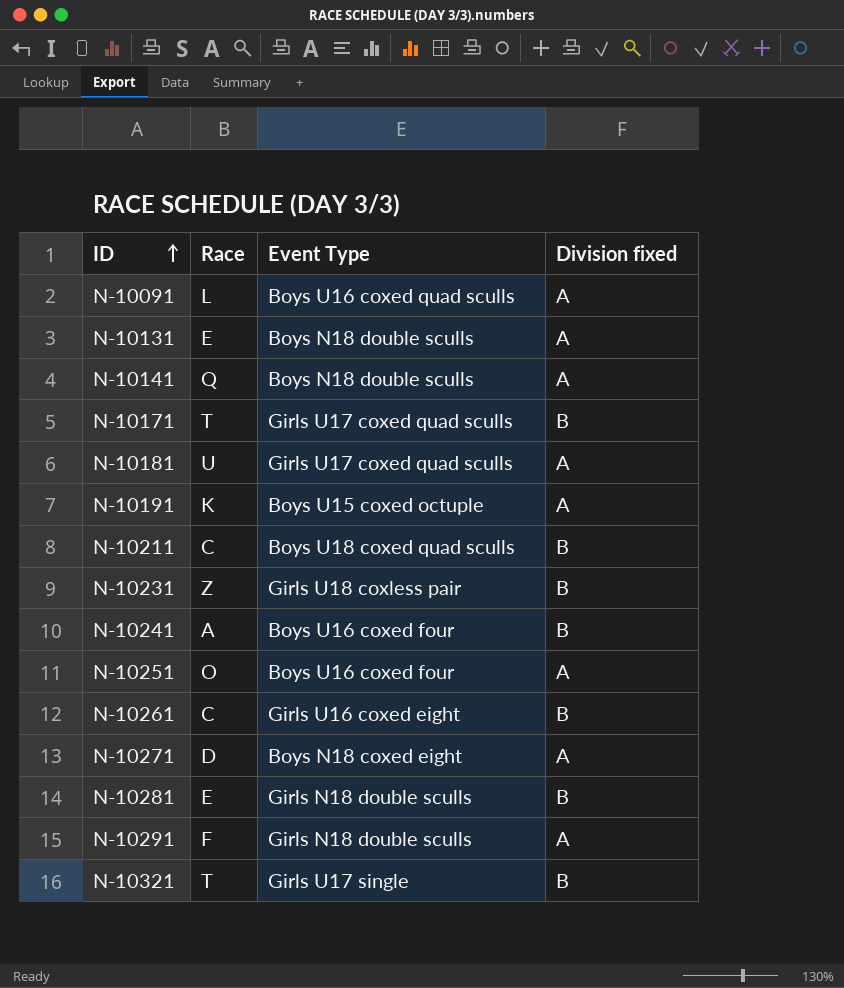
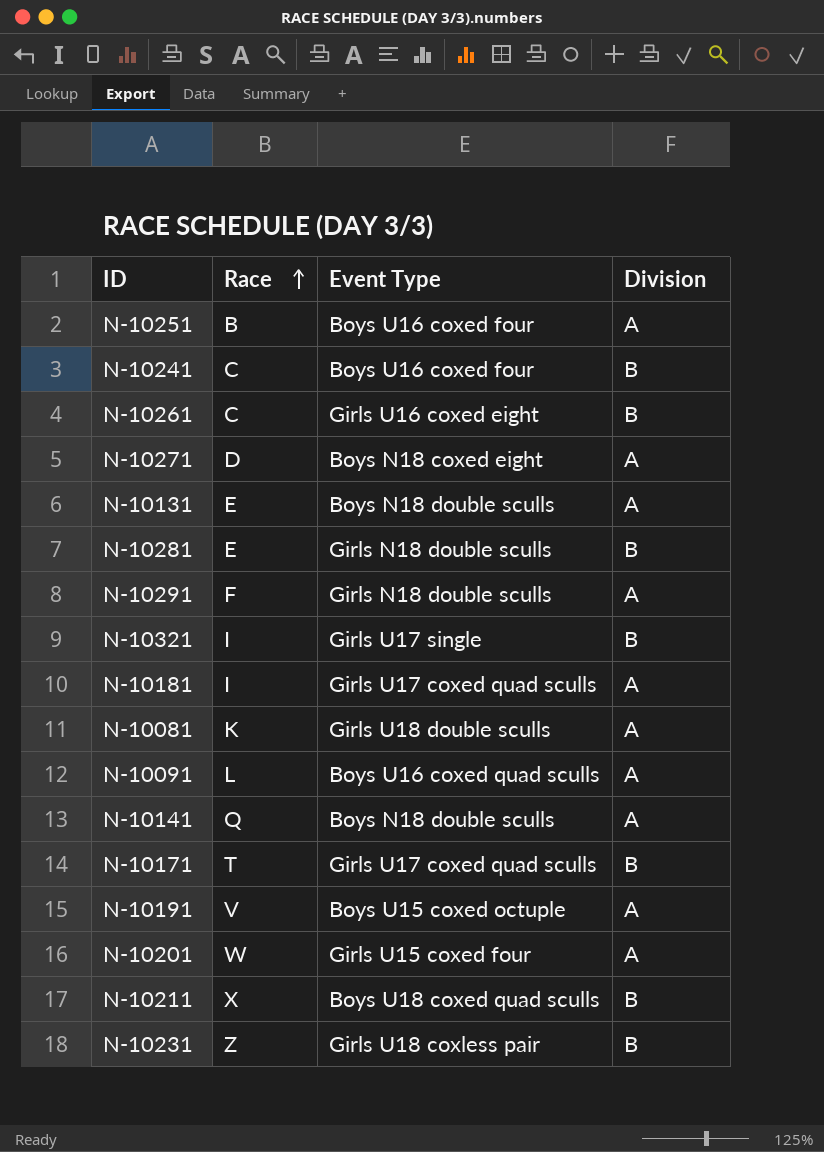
row order: ID ascending -> Race ascending
column name: Division fixed -> Division
N-10251 | Race: O -> B
N-10241 | Race: A -> C
N-10321 | Race: T -> I
N-10181 | Race: U -> I
row N-10081: none -> K | Girls U18 double sculls | A
N-10191 | Race: K -> V
row N-10201: none -> W | Girls U15 coxed four | A
N-10211 | Race: C -> X

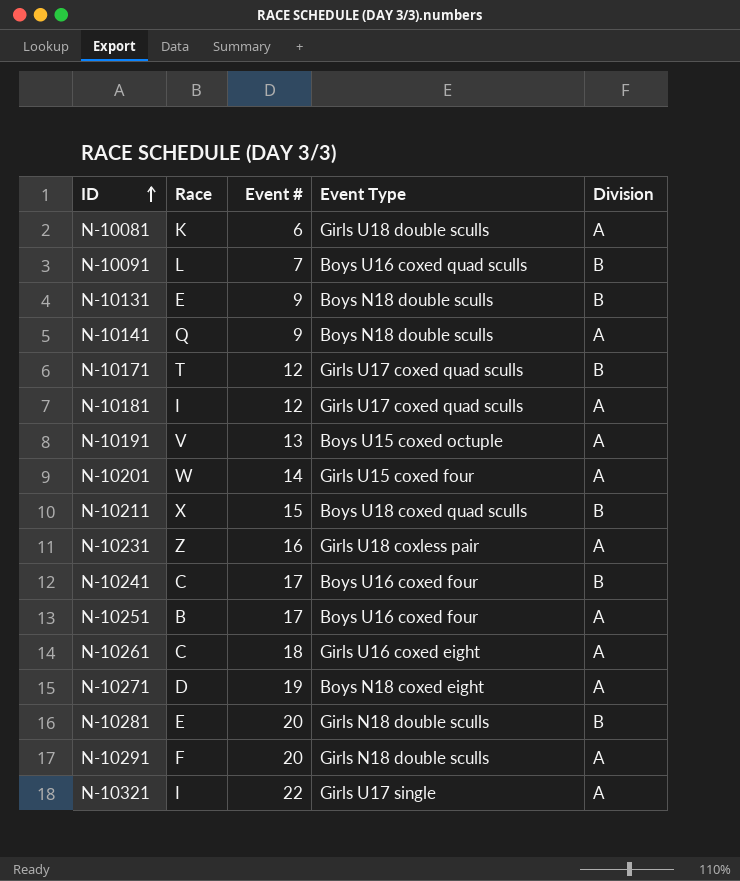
row order: Race ascending -> ID ascending
column Event # | position: none -> 3
N-10091 | Division: A -> B
N-10131 | Division: A -> B
N-10231 | Division: B -> A
N-10261 | Division: B -> A
N-10321 | Division: B -> A

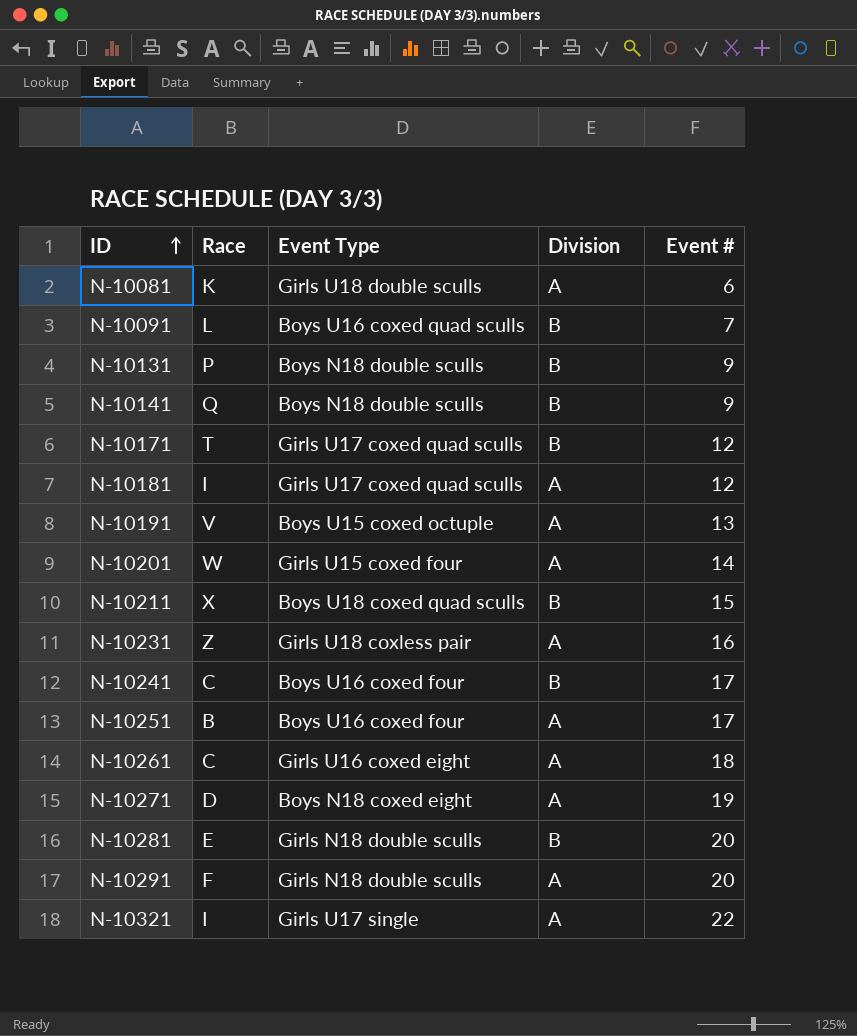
column Event # | position: 3 -> 5
N-10131 | Race: E -> P
N-10141 | Division: A -> B

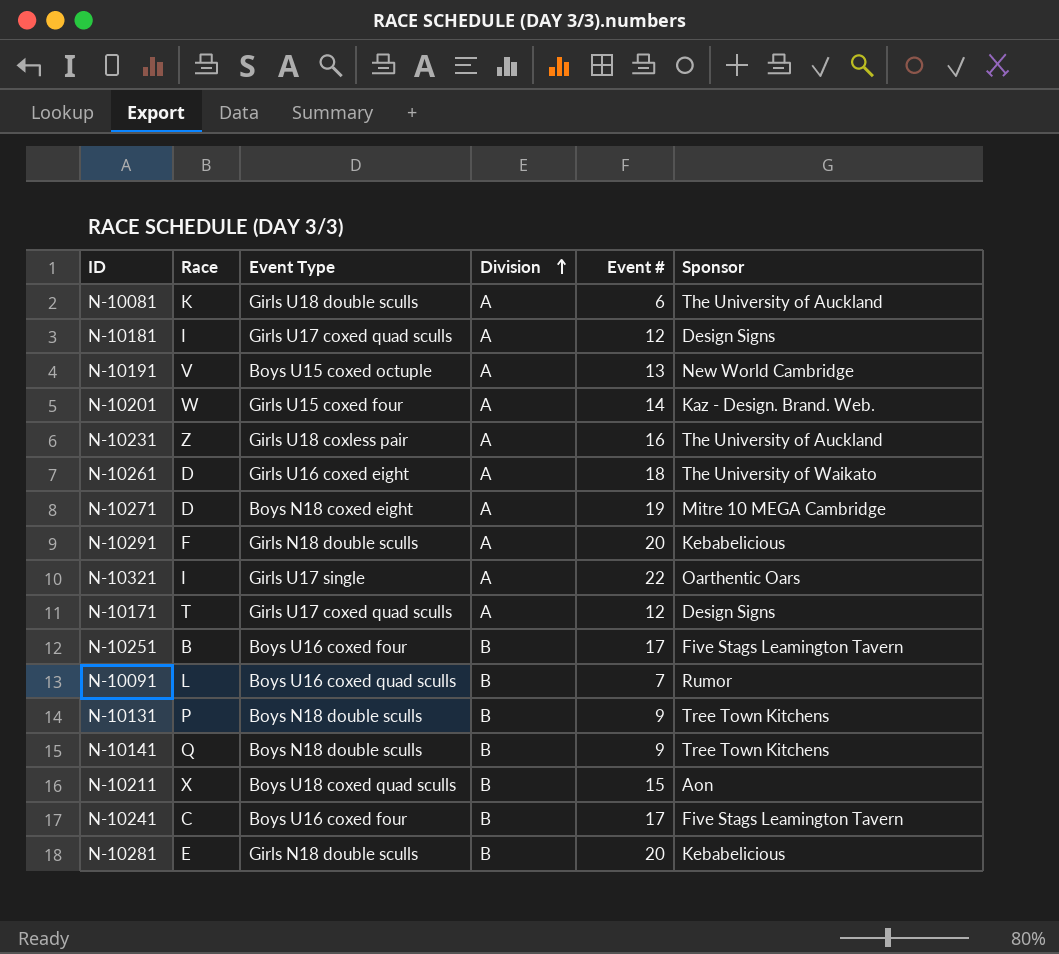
row order: ID ascending -> Division ascending
column Sponsor | position: none -> 6
N-10261 | Race: C -> D
N-10171 | Division: B -> A
N-10251 | Division: A -> B

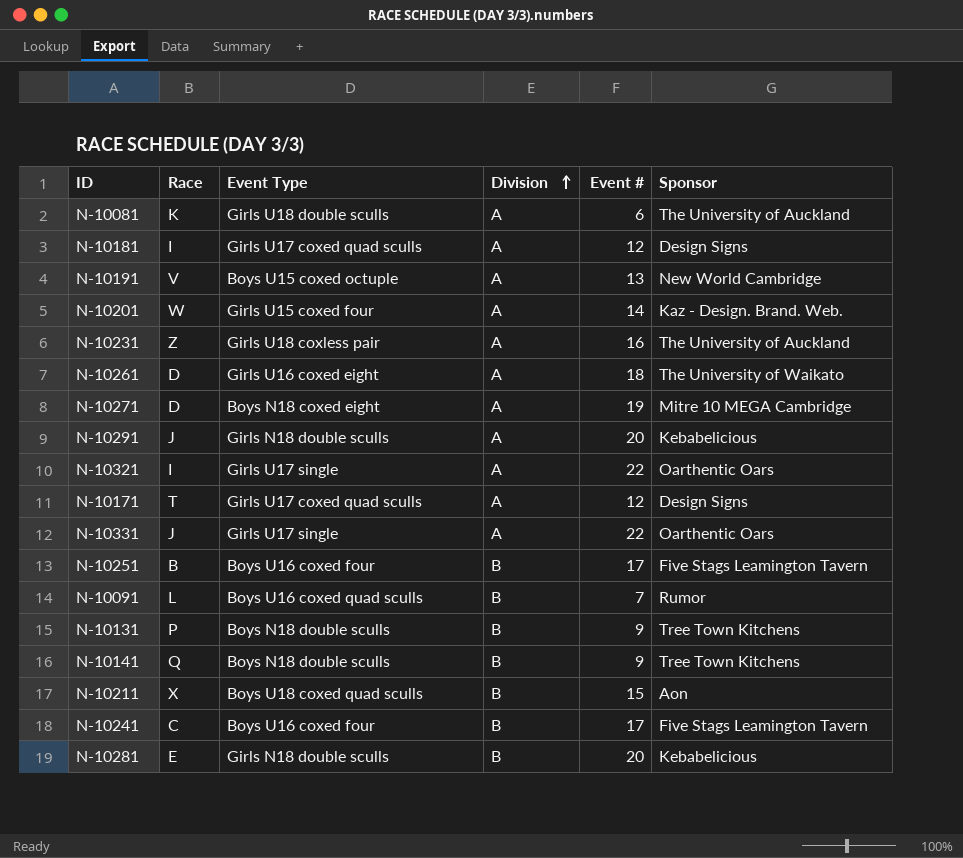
N-10291 | Race: F -> J
row N-10331: none -> J | Girls U17 single | A | 22 | Oarthentic Oars

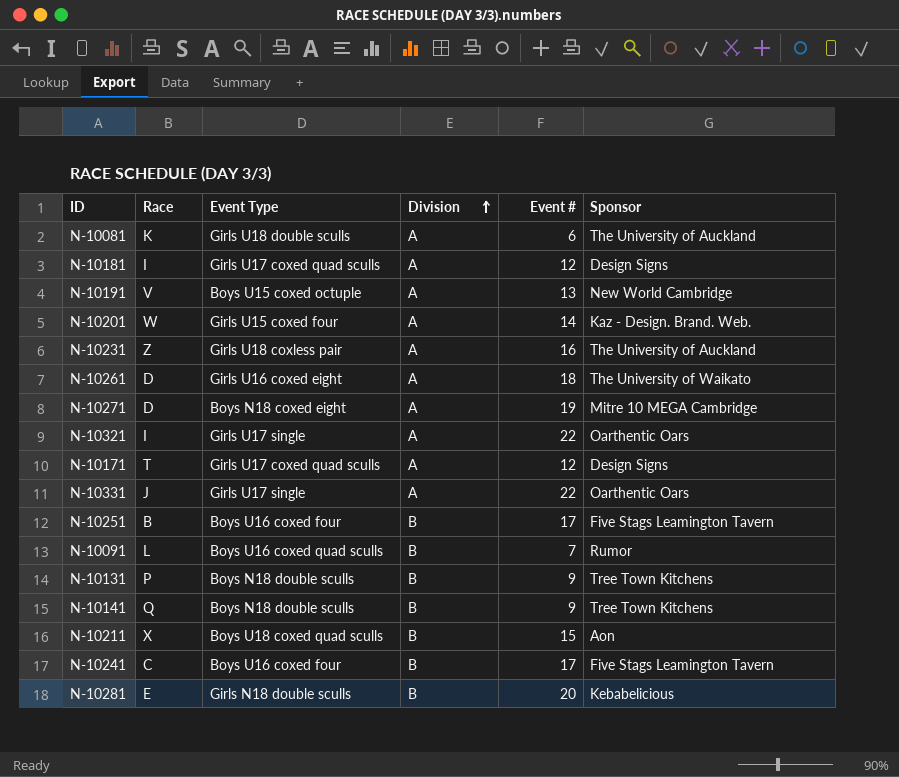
row N-10291: J | Girls N18 double sculls | A | 20 | Kebabelicious -> none

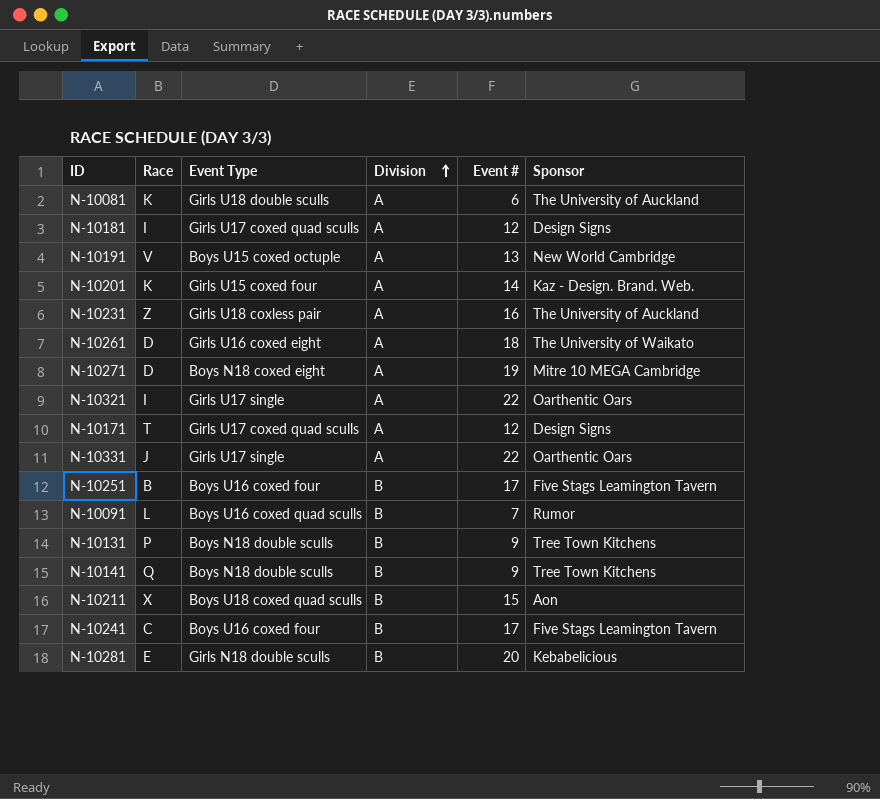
N-10201 | Race: W -> K

